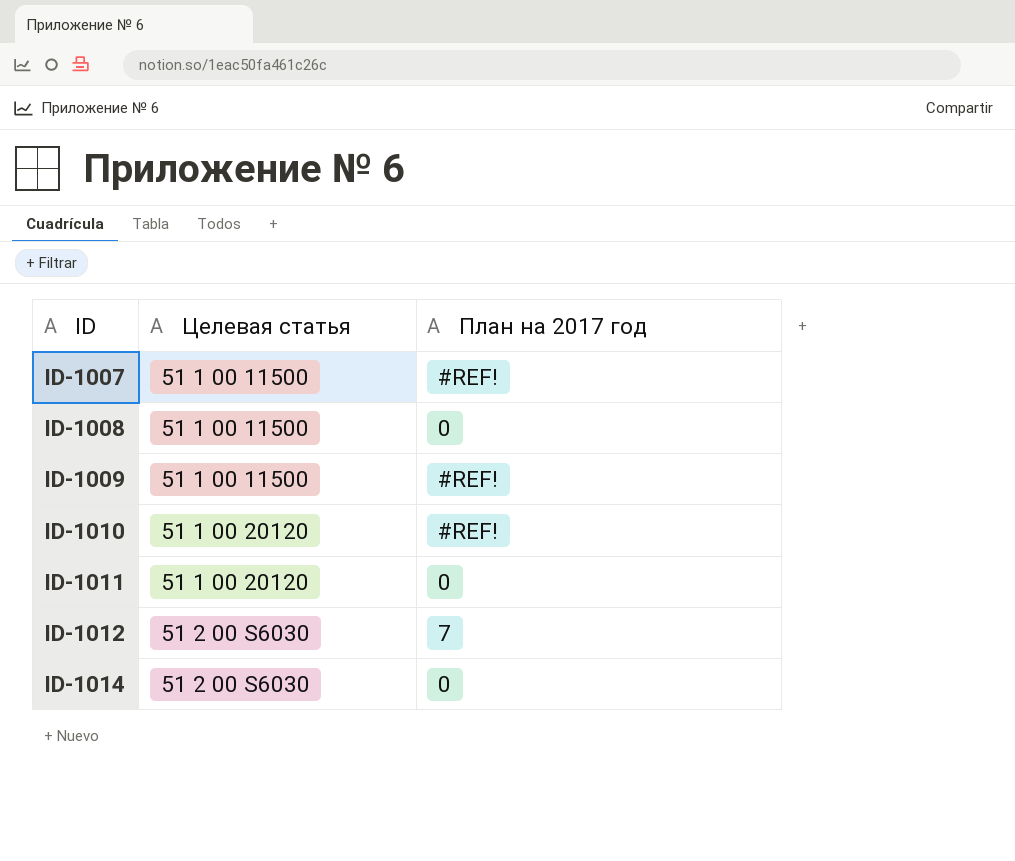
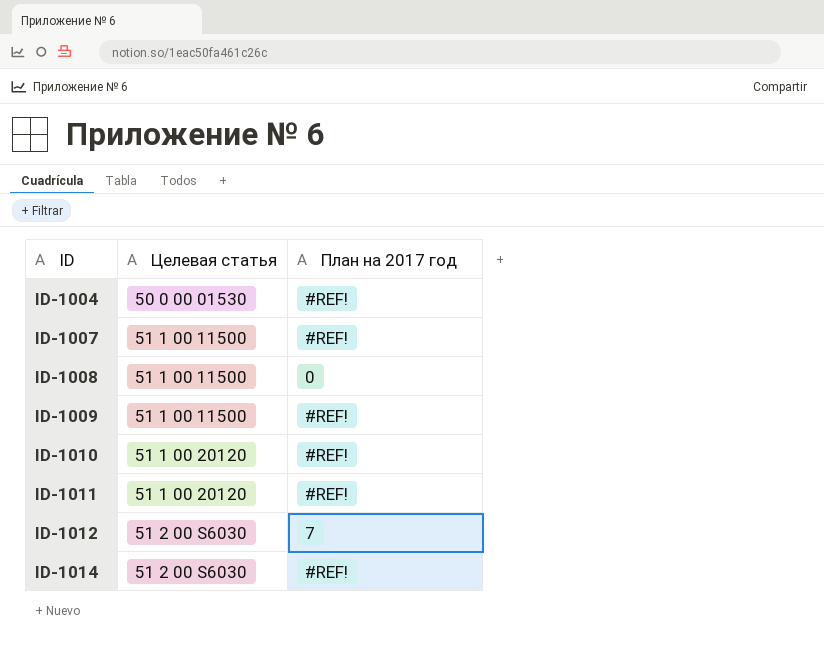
row ID-1004: none -> 50 0 00 01530 | #REF!
ID-1011 | План на 2017 год: 0 -> #REF!
ID-1014 | План на 2017 год: 0 -> #REF!

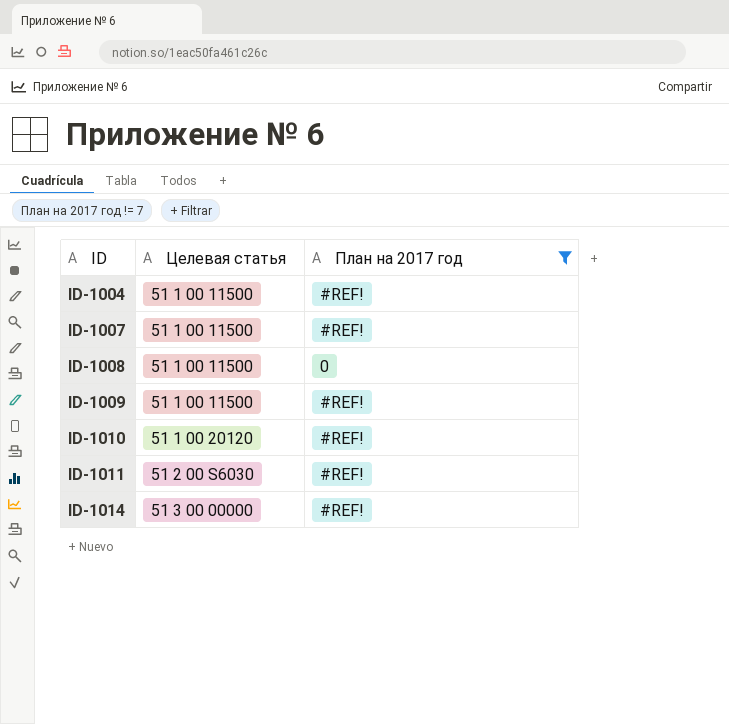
filter: none -> План на 2017 год != 7
ID-1004 | Целевая статья: 50 0 00 01530 -> 51 1 00 11500
ID-1011 | Целевая статья: 51 1 00 20120 -> 51 2 00 S6030
ID-1014 | Целевая статья: 51 2 00 S6030 -> 51 3 00 00000

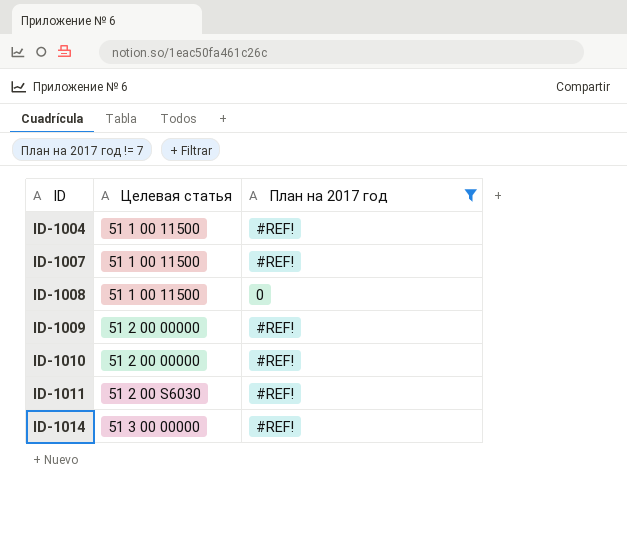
ID-1009 | Целевая статья: 51 1 00 11500 -> 51 2 00 00000
ID-1010 | Целевая статья: 51 1 00 20120 -> 51 2 00 00000

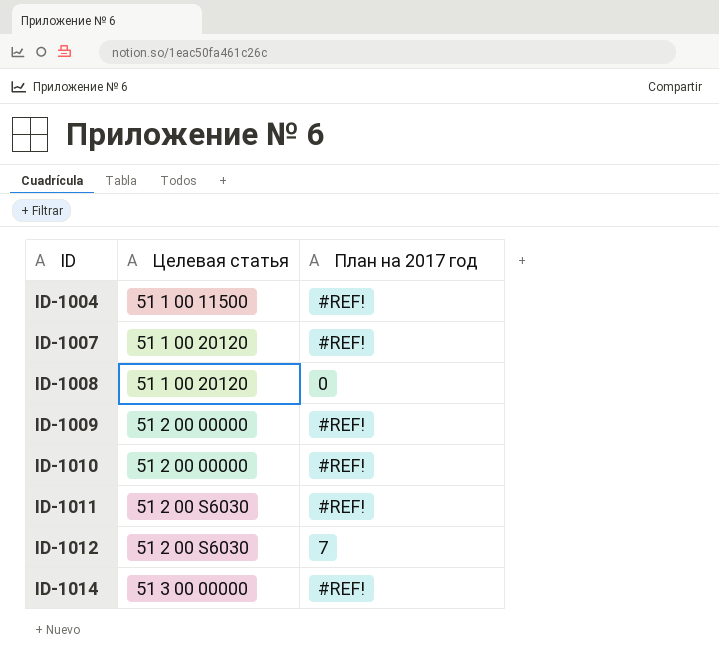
filter: План на 2017 год != 7 -> none
ID-1007 | Целевая статья: 51 1 00 11500 -> 51 1 00 20120
ID-1008 | Целевая статья: 51 1 00 11500 -> 51 1 00 20120

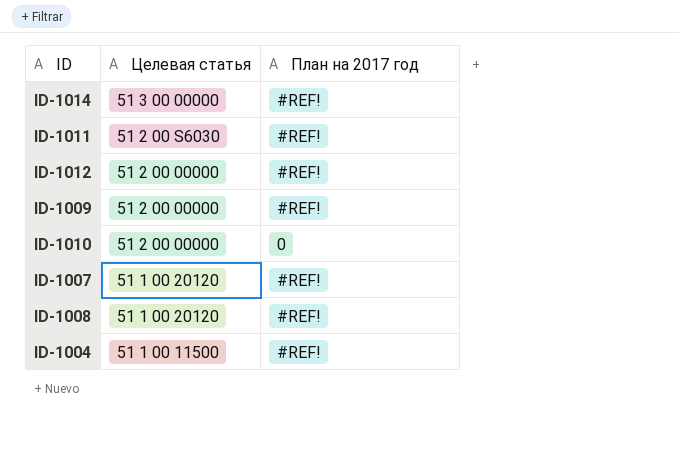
row order: ID ascending -> Целевая статья descending
ID-1012 | Целевая статья: 51 2 00 S6030 -> 51 2 00 00000
ID-1012 | План на 2017 год: 7 -> #REF!
ID-1010 | План на 2017 год: #REF! -> 0
ID-1008 | План на 2017 год: 0 -> #REF!

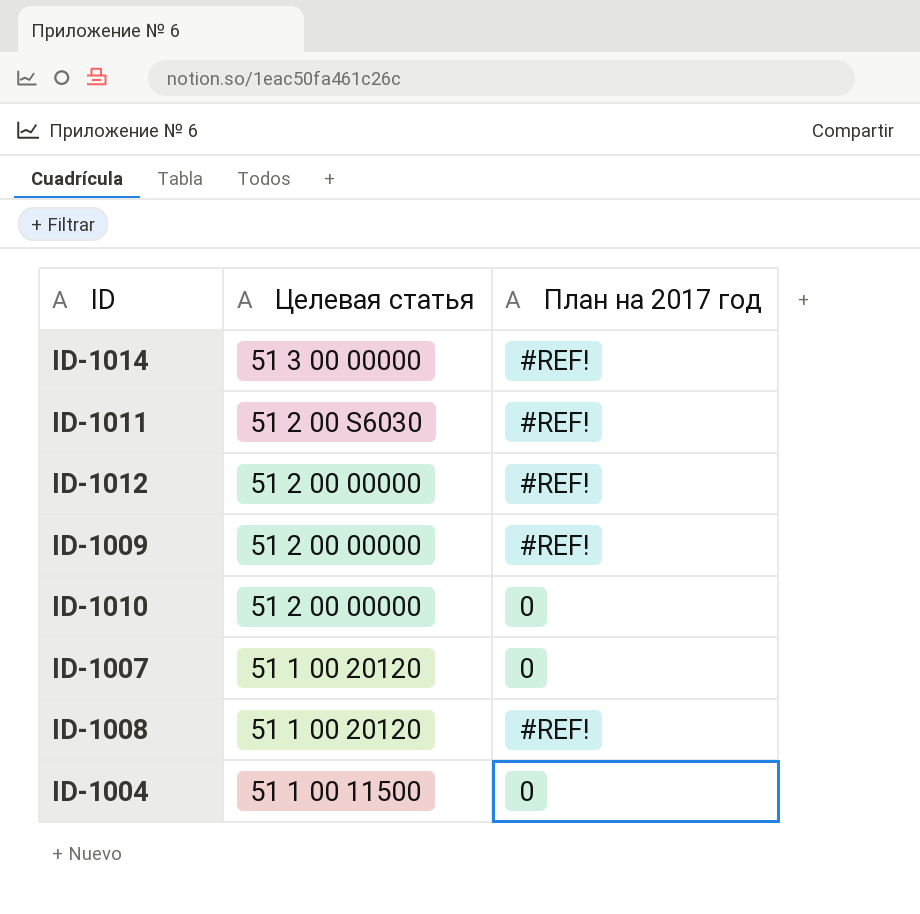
ID-1007 | План на 2017 год: #REF! -> 0
ID-1004 | План на 2017 год: #REF! -> 0

